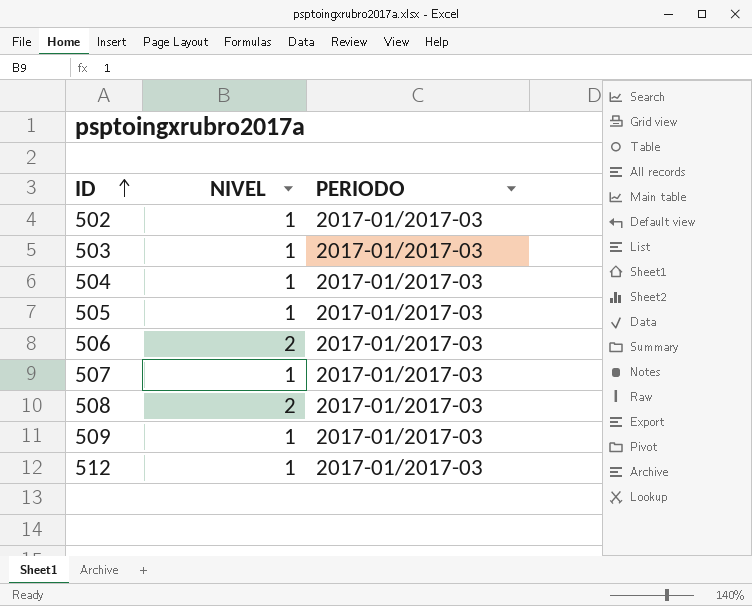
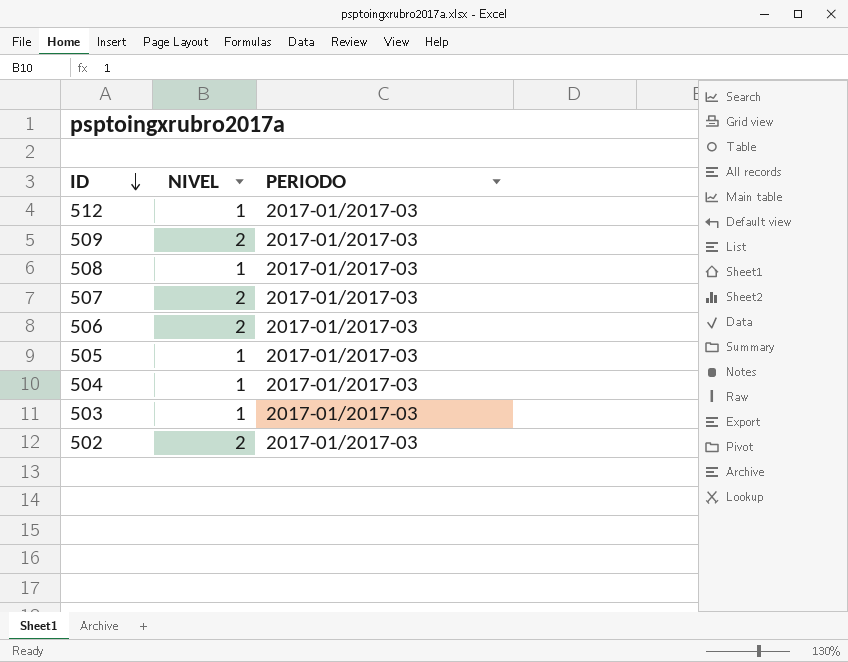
row order: ID ascending -> ID descending
509 | NIVEL: 1 -> 2
508 | NIVEL: 2 -> 1
507 | NIVEL: 1 -> 2
502 | NIVEL: 1 -> 2

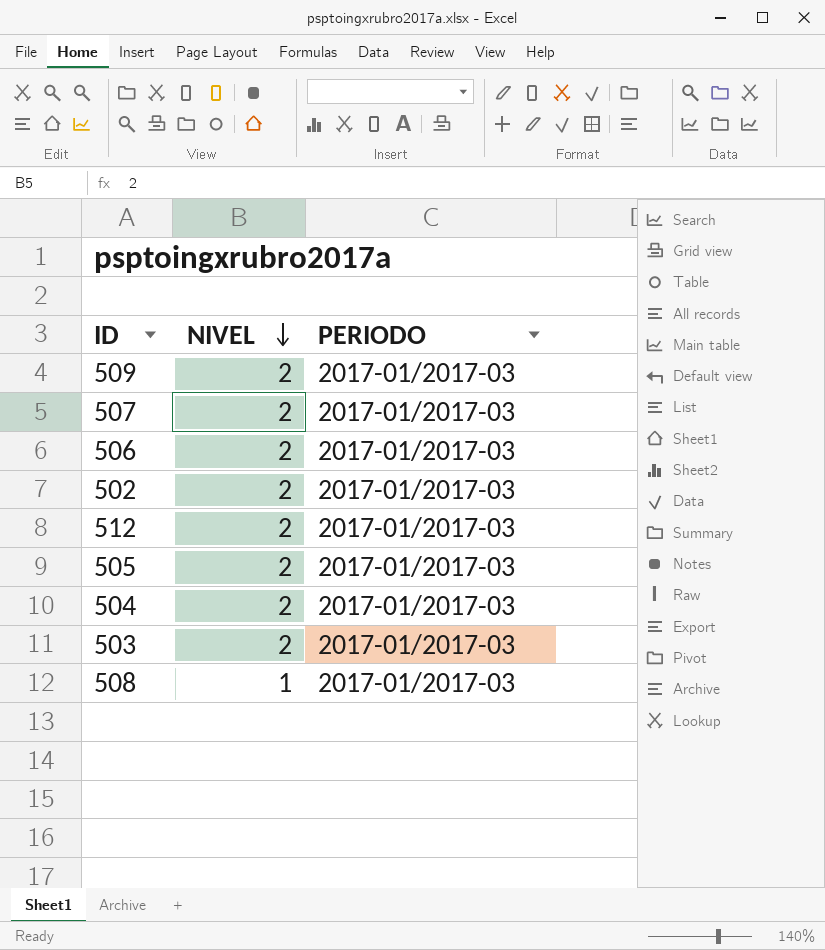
row order: ID descending -> NIVEL descending
512 | NIVEL: 1 -> 2
505 | NIVEL: 1 -> 2
504 | NIVEL: 1 -> 2
503 | NIVEL: 1 -> 2

